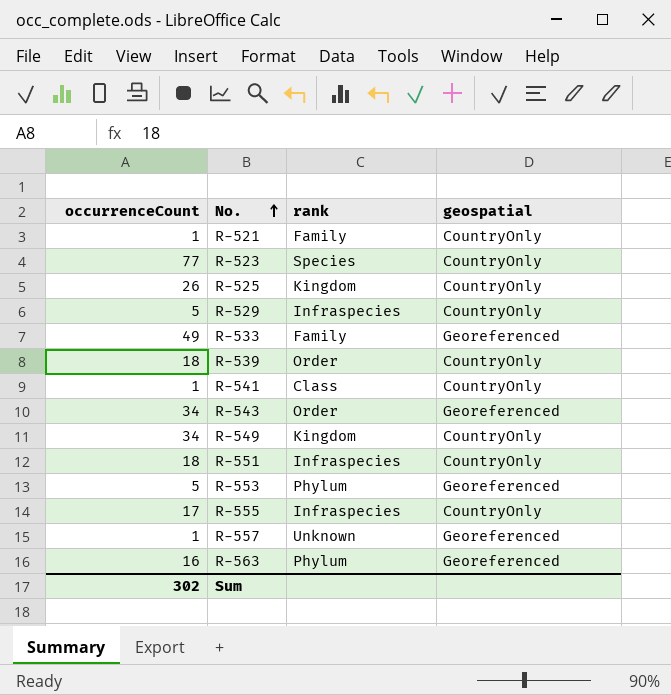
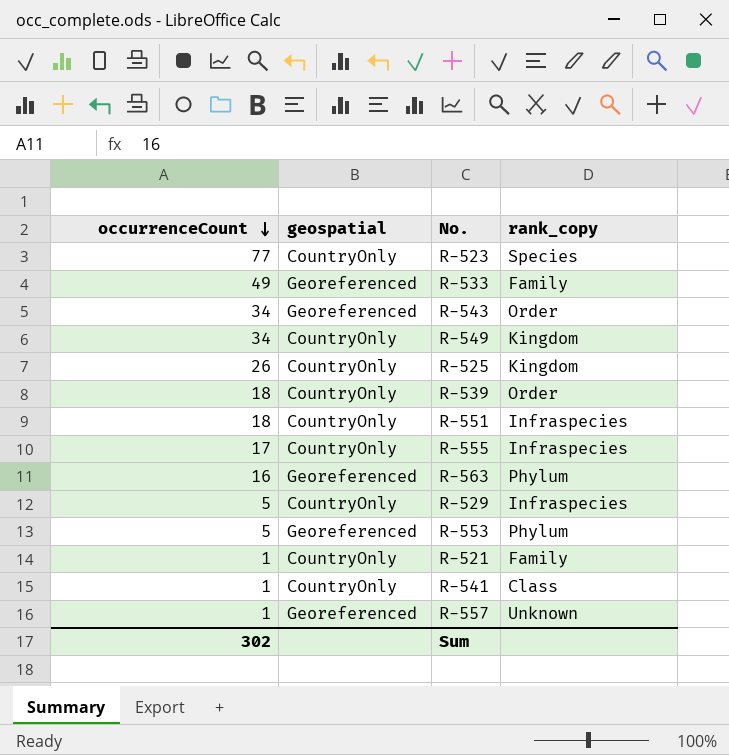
row order: No. ascending -> occurrenceCount descending
column geospatial | position: 4 -> 2
column name: rank -> rank_copy

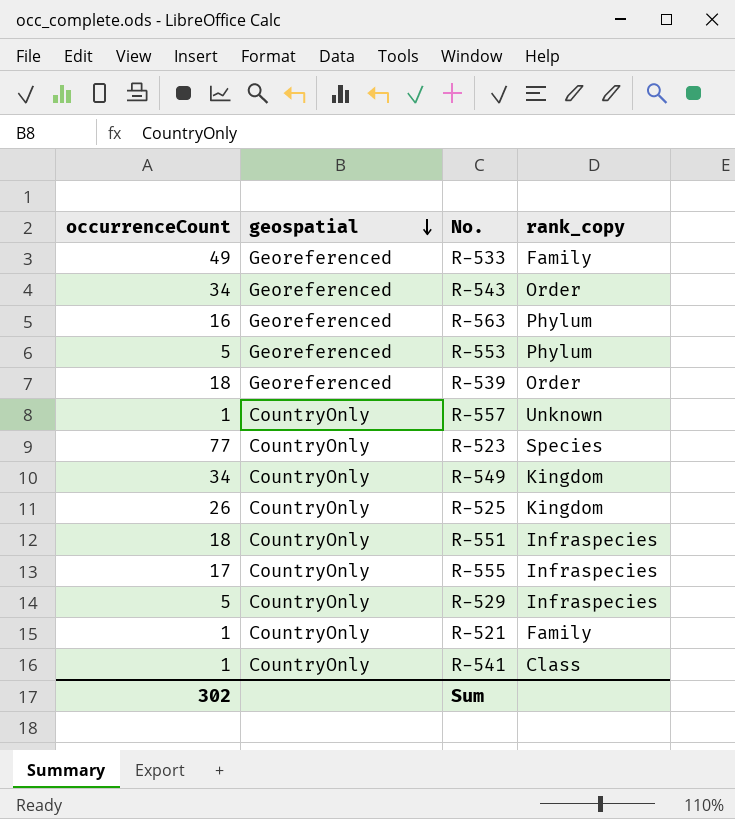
row order: occurrenceCount descending -> geospatial descending
R-539 | geospatial: CountryOnly -> Georeferenced
R-557 | geospatial: Georeferenced -> CountryOnly

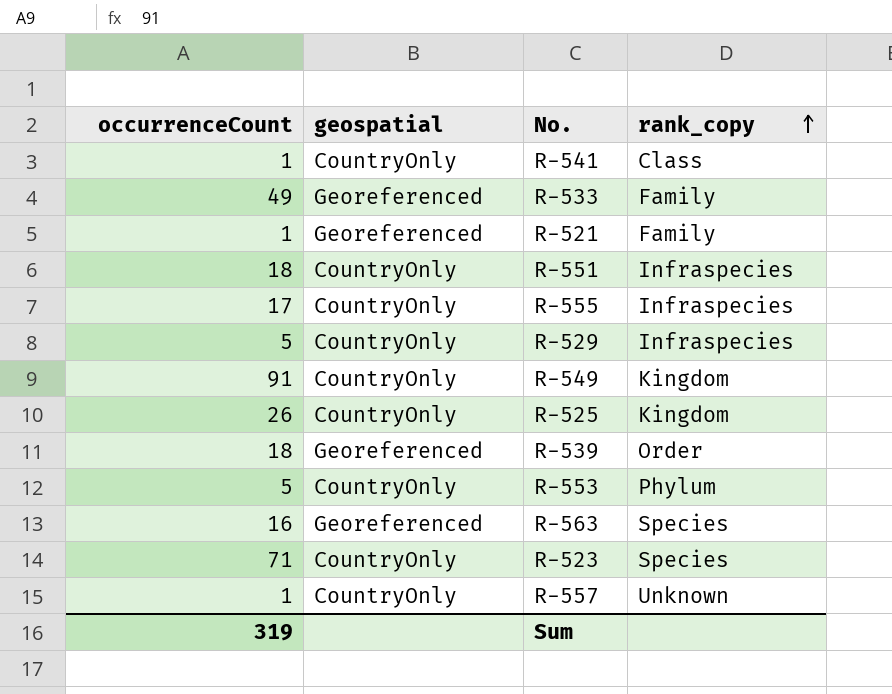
row order: geospatial descending -> rank_copy ascending
row R-543: 34 | Georeferenced | Order -> none
R-521 | geospatial: CountryOnly -> Georeferenced
R-549 | occurrenceCount: 34 -> 91
R-553 | geospatial: Georeferenced -> CountryOnly
R-563 | rank_copy: Phylum -> Species
R-523 | occurrenceCount: 77 -> 71
Sum | occurrenceCount: 302 -> 319

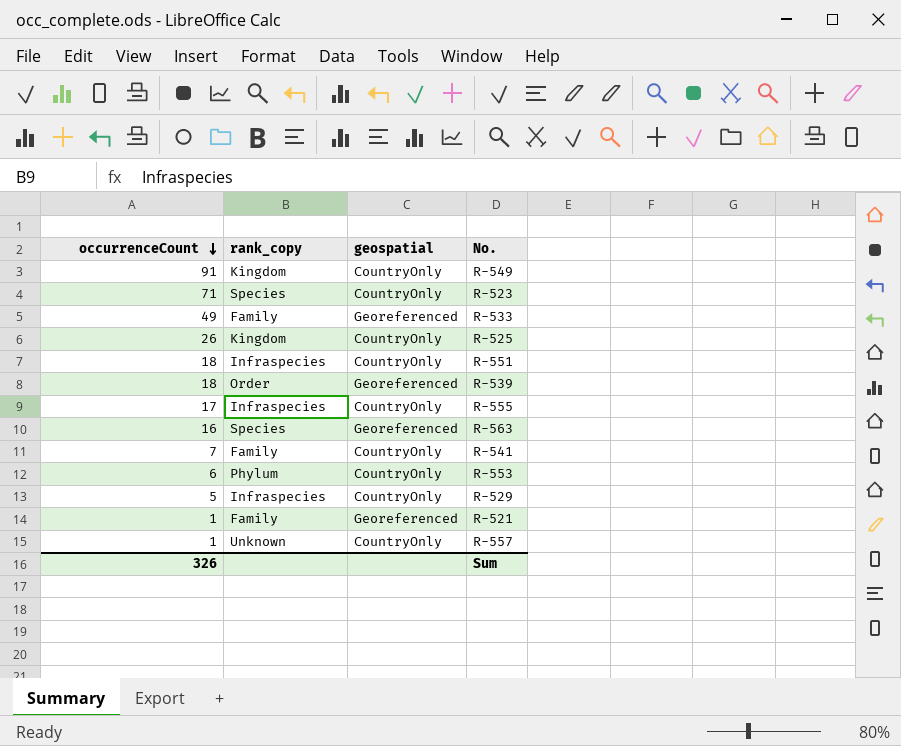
row order: rank_copy ascending -> occurrenceCount descending
column rank_copy | position: 4 -> 2
R-541 | occurrenceCount: 1 -> 7
R-541 | rank_copy: Class -> Family
R-553 | occurrenceCount: 5 -> 6
Sum | occurrenceCount: 319 -> 326

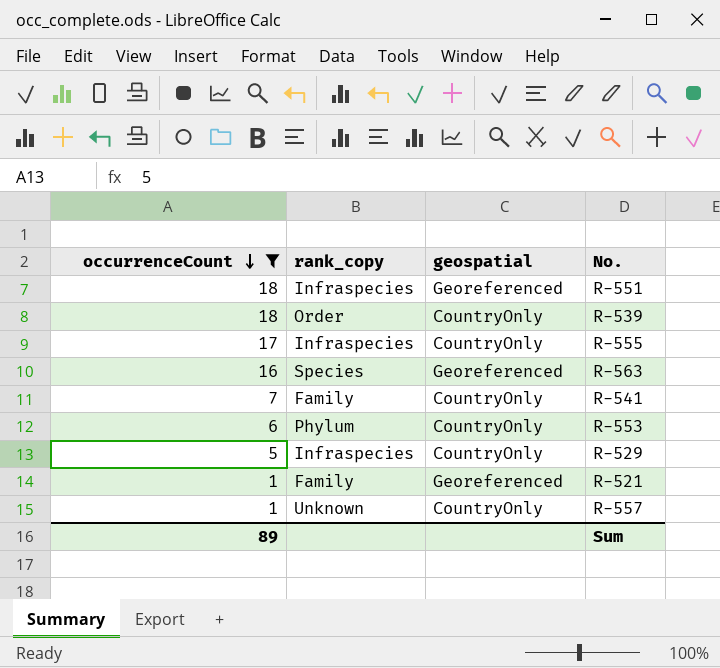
filter: none -> occurrenceCount <= 18
R-551 | geospatial: CountryOnly -> Georeferenced
R-539 | geospatial: Georeferenced -> CountryOnly
Sum | occurrenceCount: 326 -> 89

